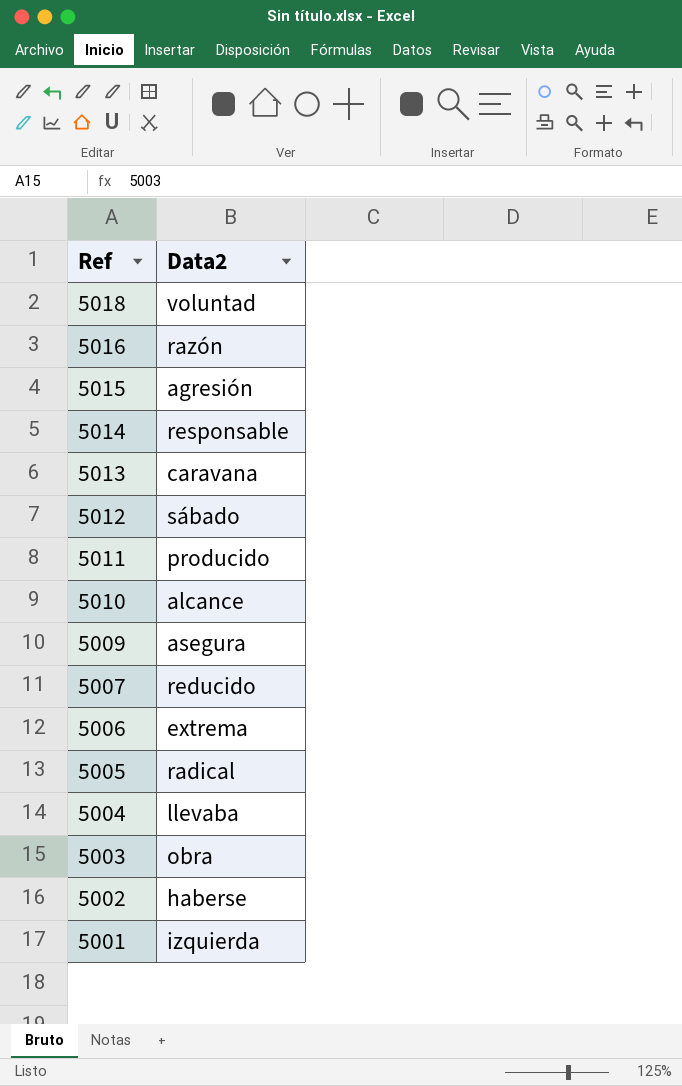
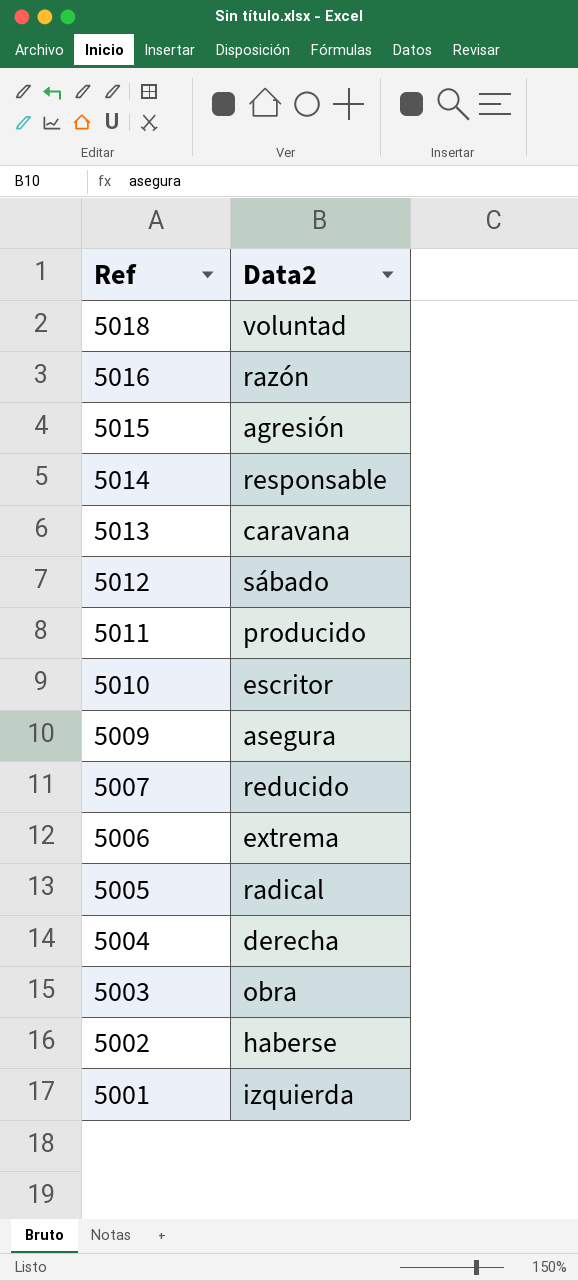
5010 | Data2: alcance -> escritor
5004 | Data2: llevaba -> derecha

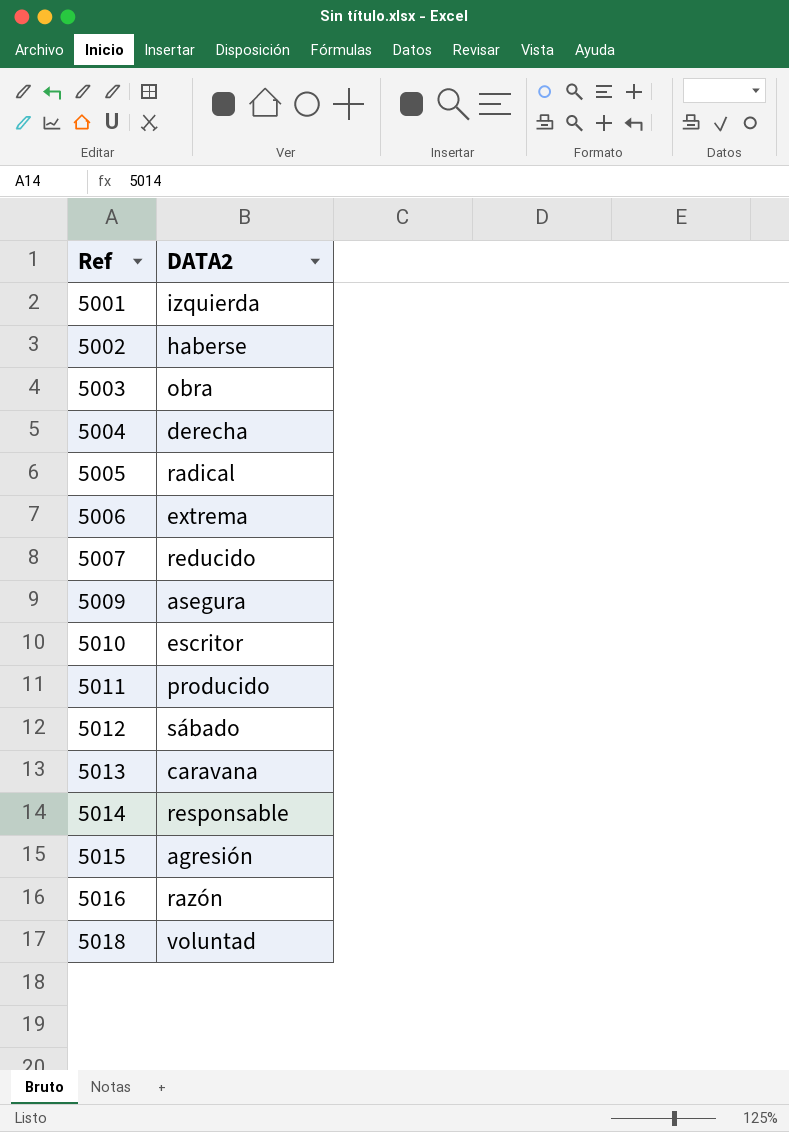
row order: Ref descending -> Ref ascending
column name: Data2 -> DATA2

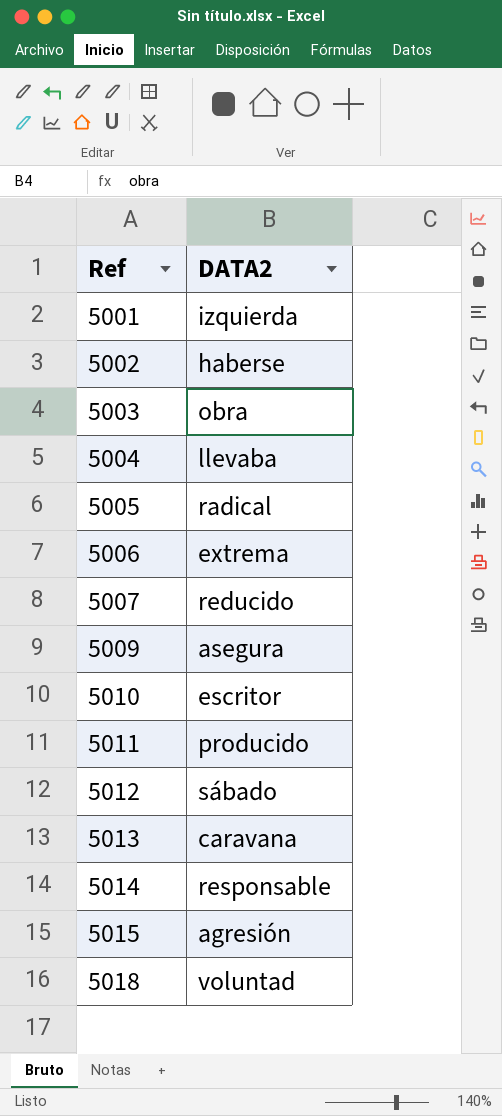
row 5016: razón -> none
5004 | DATA2: derecha -> llevaba

